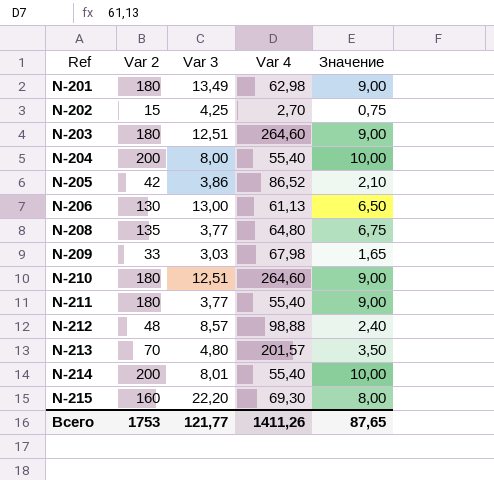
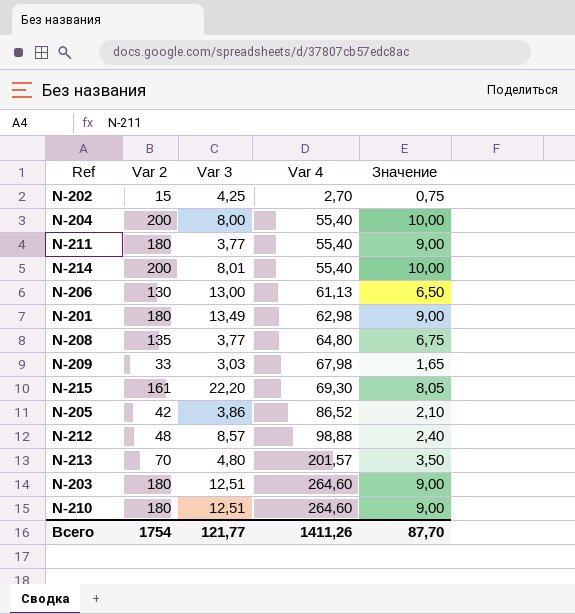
row order: Ref ascending -> Var 4 ascending
N-215 | Var 2: 160 -> 161
N-215 | Значение: 8,00 -> 8,05
Всего | Var 2: 1753 -> 1754
Всего | Значение: 87,65 -> 87,70

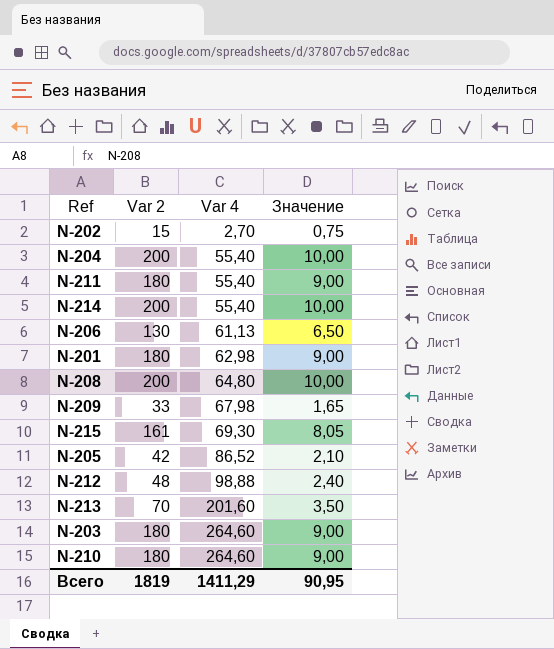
column Var 3 | position: 3 -> none
N-208 | Var 2: 135 -> 200
N-208 | Значение: 6,75 -> 10,00
N-213 | Var 4: 201,57 -> 201,60
Всего | Var 2: 1754 -> 1819
Всего | Var 4: 1411,26 -> 1411,29
Всего | Значение: 87,70 -> 90,95

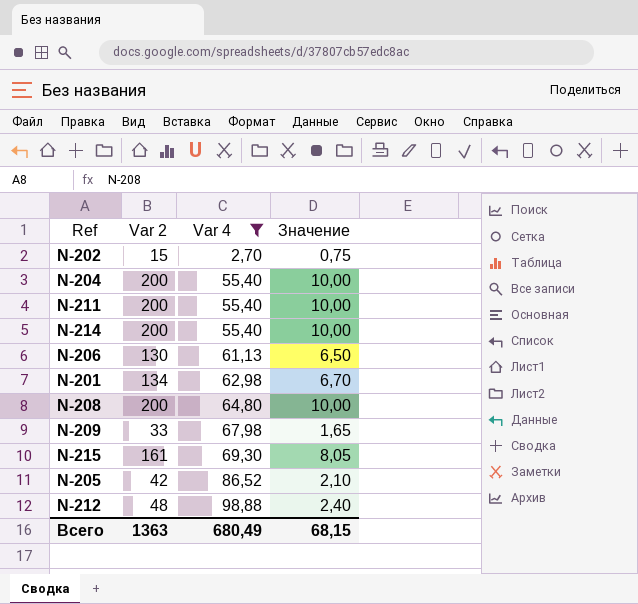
filter: none -> Var 4 <= 98,88
N-211 | Var 2: 180 -> 200
N-211 | Значение: 9,00 -> 10,00
N-201 | Var 2: 180 -> 134
N-201 | Значение: 9,00 -> 6,70
Всего | Var 2: 1819 -> 1363
Всего | Var 4: 1411,29 -> 680,49
Всего | Значение: 90,95 -> 68,15

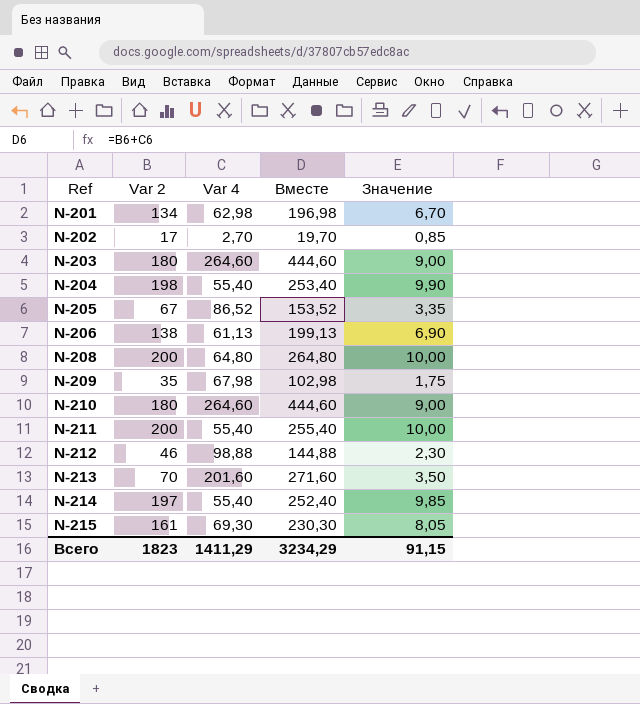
filter: Var 4 <= 98,88 -> none
row order: Var 4 ascending -> Ref ascending
column Вместе | formula: none -> [Var 2] + [Var 4]
N-202 | Var 2: 15 -> 17
N-202 | Значение: 0,75 -> 0,85
N-204 | Var 2: 200 -> 198
N-204 | Значение: 10,00 -> 9,90
N-205 | Var 2: 42 -> 67
N-205 | Значение: 2,10 -> 3,35
N-206 | Var 2: 130 -> 138
N-206 | Значение: 6,50 -> 6,90
N-209 | Var 2: 33 -> 35
N-209 | Значение: 1,65 -> 1,75
N-212 | Var 2: 48 -> 46
N-212 | Значение: 2,40 -> 2,30
N-214 | Var 2: 200 -> 197
N-214 | Значение: 10,00 -> 9,85
Всего | Var 2: 1363 -> 1823
Всего | Var 4: 680,49 -> 1411,29
Всего | Значение: 68,15 -> 91,15

